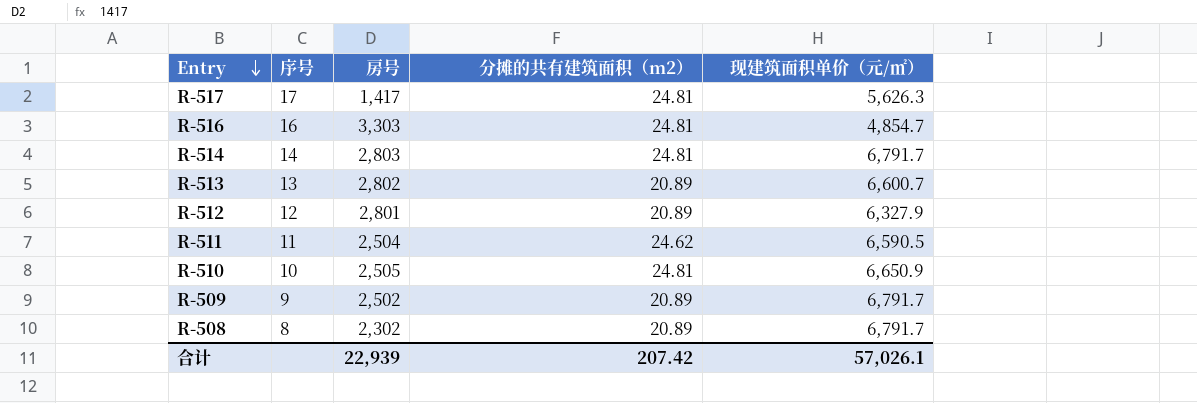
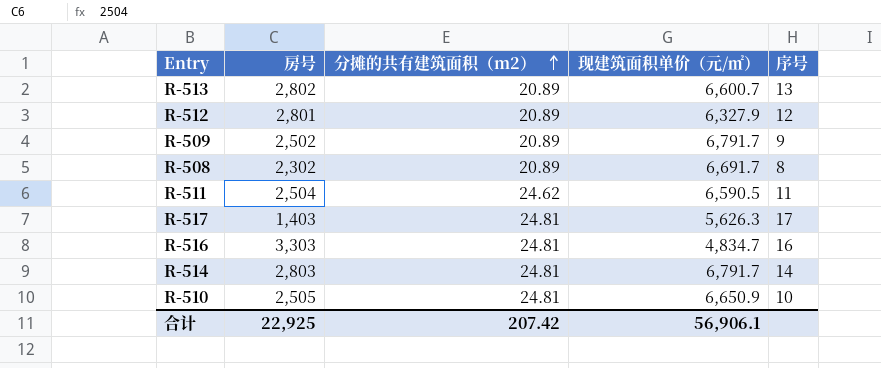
row order: Entry descending -> 分摊的共有建筑面积（m2） ascending
column 序号 | position: 2 -> 5
R-508 | 现建筑面积单价（元/㎡）: 6,791.7 -> 6,691.7
R-517 | 房号: 1,417 -> 1,403
R-516 | 现建筑面积单价（元/㎡）: 4,854.7 -> 4,834.7
合计 | 房号: 22,939 -> 22,925
合计 | 现建筑面积单价（元/㎡）: 57,026.1 -> 56,906.1

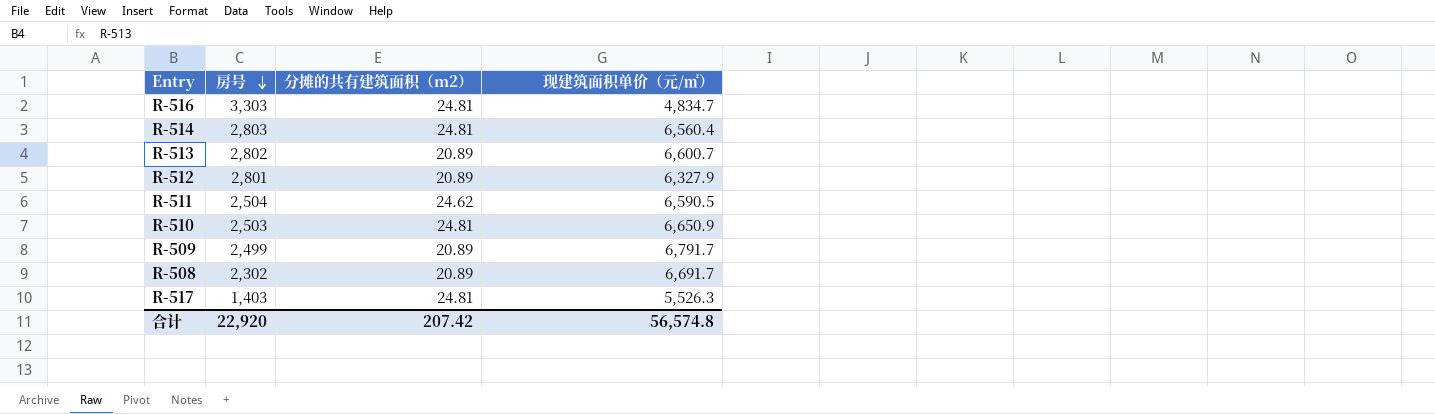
row order: 分摊的共有建筑面积（m2） ascending -> 房号 descending
column 序号 | position: 5 -> none
R-514 | 现建筑面积单价（元/㎡）: 6,791.7 -> 6,560.4
R-510 | 房号: 2,505 -> 2,503
R-509 | 房号: 2,502 -> 2,499
R-517 | 现建筑面积单价（元/㎡）: 5,626.3 -> 5,526.3
合计 | 房号: 22,925 -> 22,920
合计 | 现建筑面积单价（元/㎡）: 56,906.1 -> 56,574.8

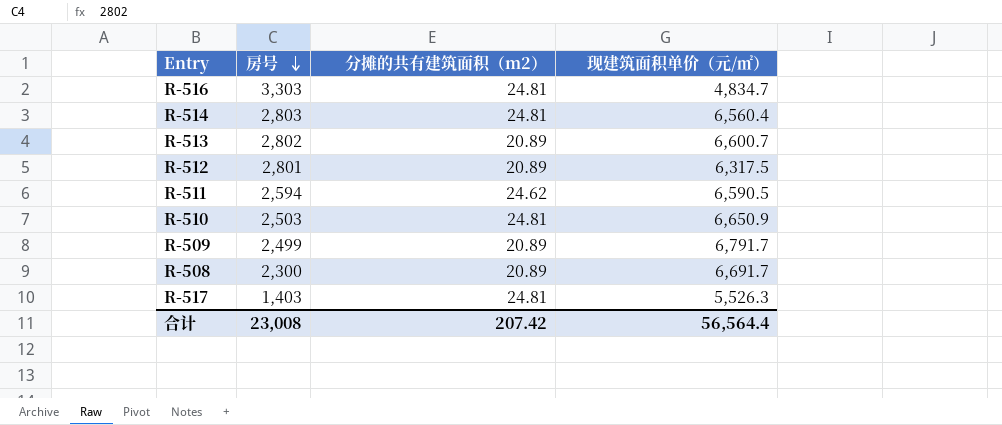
R-512 | 现建筑面积单价（元/㎡）: 6,327.9 -> 6,317.5
R-511 | 房号: 2,504 -> 2,594
R-508 | 房号: 2,302 -> 2,300
合计 | 房号: 22,920 -> 23,008
合计 | 现建筑面积单价（元/㎡）: 56,574.8 -> 56,564.4

